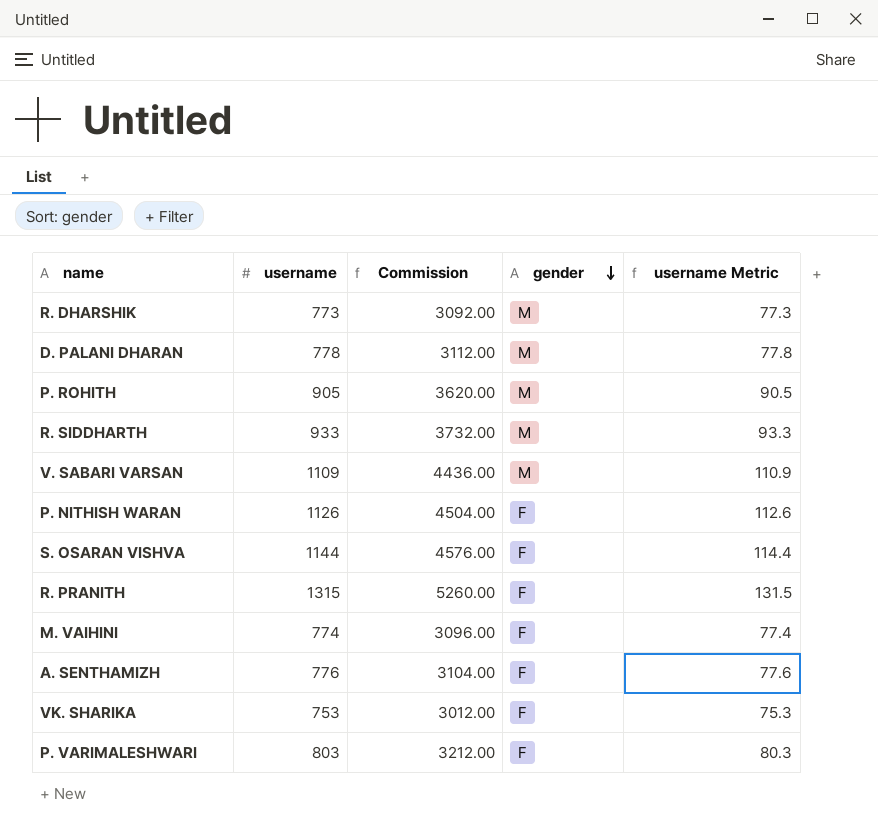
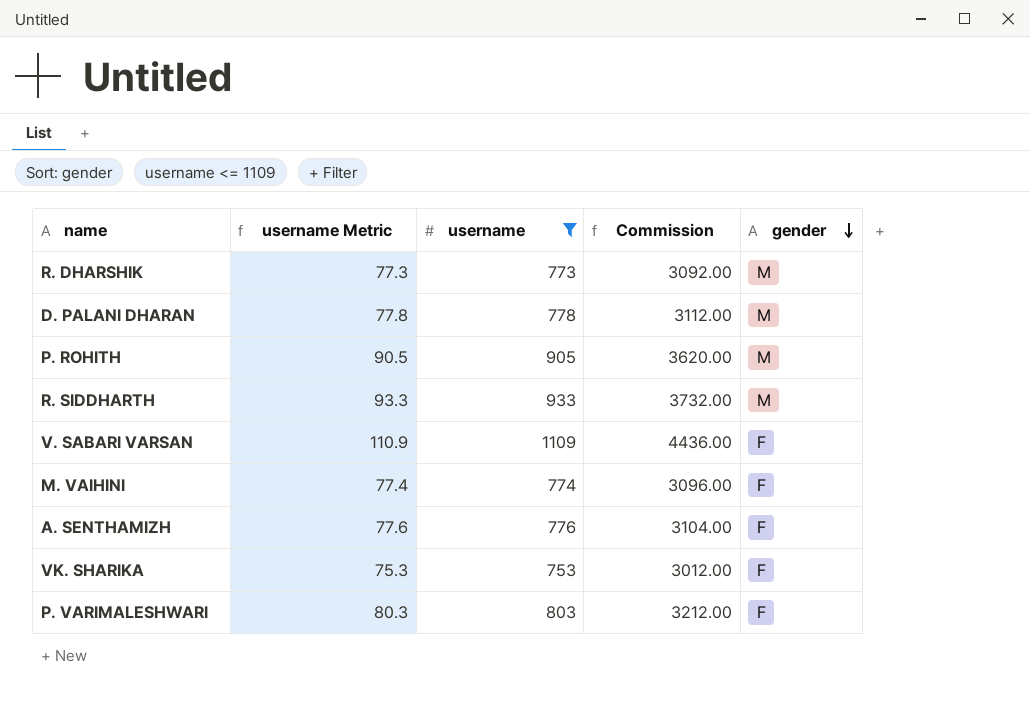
filter: none -> username <= 1109
column username Metric | position: 5 -> 2
V. SABARI VARSAN | gender: M -> F

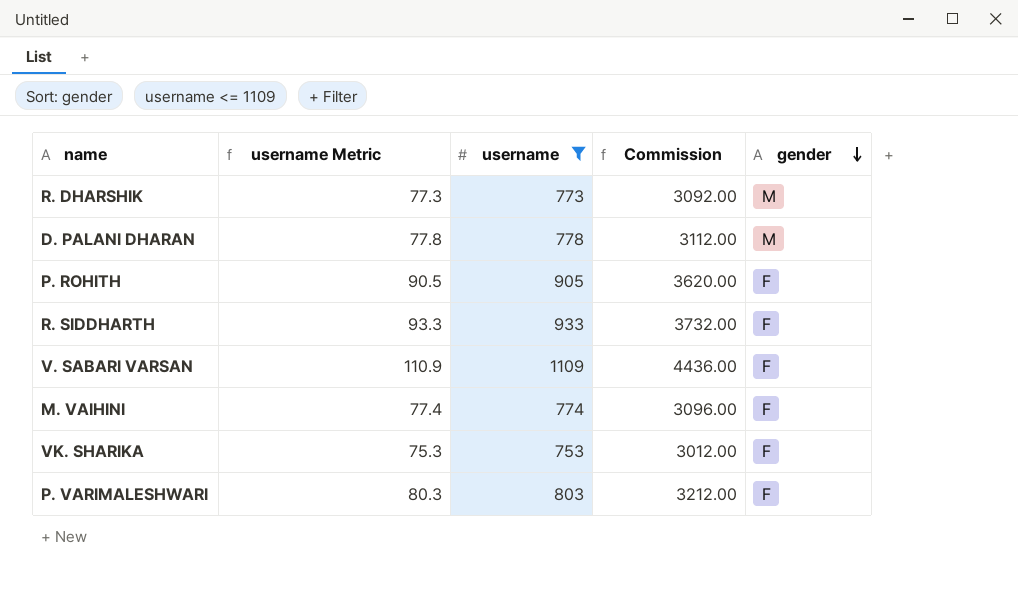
row A. SENTHAMIZH: 77.6 | 776 | 3104.00 | F -> none
P. ROHITH | gender: M -> F
R. SIDDHARTH | gender: M -> F

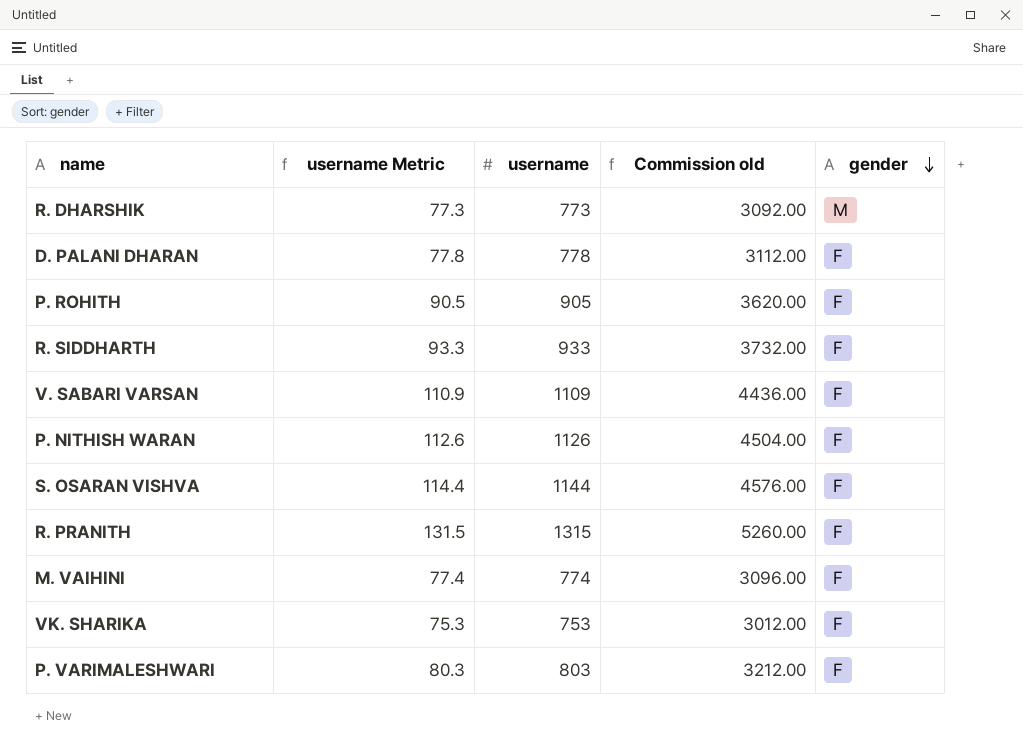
filter: username <= 1109 -> none
column name: Commission -> Commission old
D. PALANI DHARAN | gender: M -> F

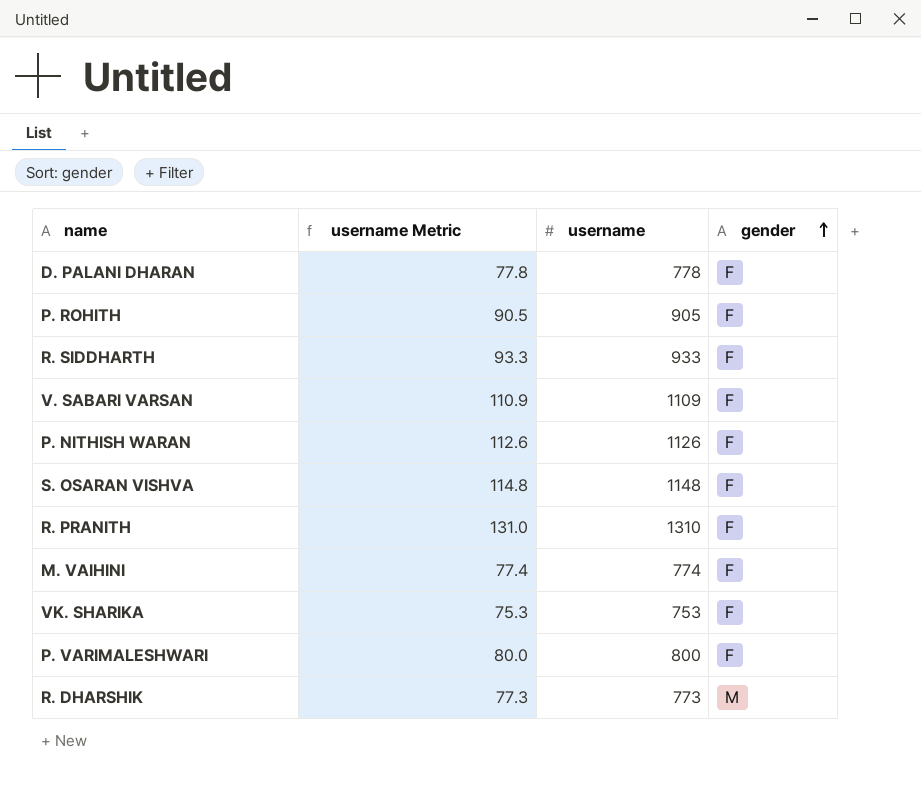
row order: gender descending -> gender ascending
column Commission old | formula: [username] * 4 -> none
S. OSARAN VISHVA | username Metric: 114.4 -> 114.8
S. OSARAN VISHVA | username: 1144 -> 1148
R. PRANITH | username Metric: 131.5 -> 131.0
R. PRANITH | username: 1315 -> 1310
P. VARIMALESHWARI | username Metric: 80.3 -> 80.0
P. VARIMALESHWARI | username: 803 -> 800

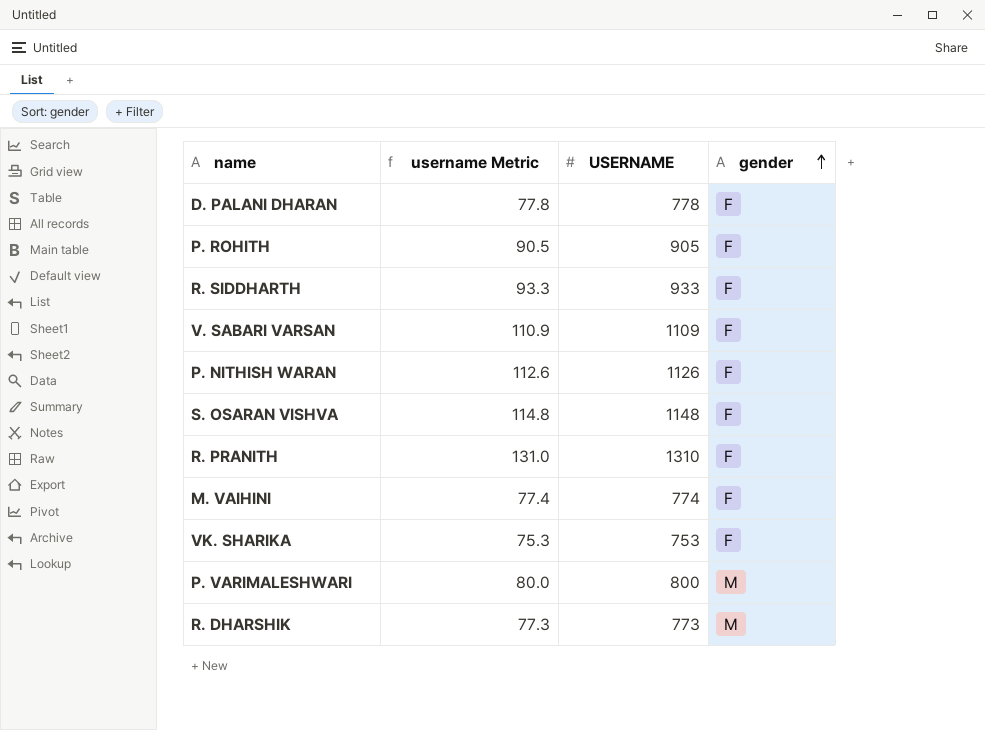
column name: username -> USERNAME
P. VARIMALESHWARI | gender: F -> M

